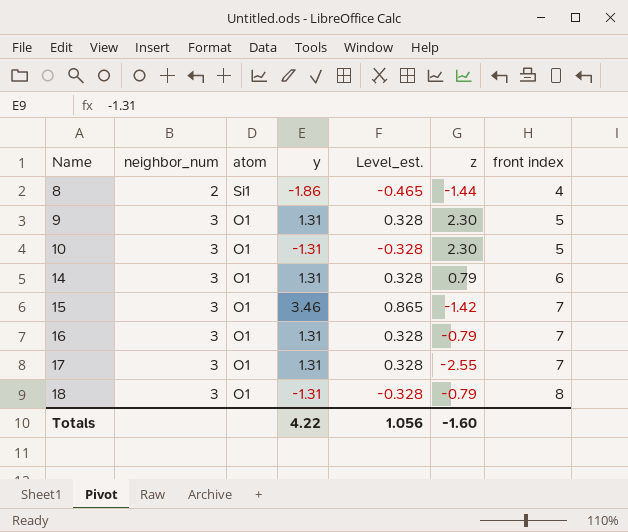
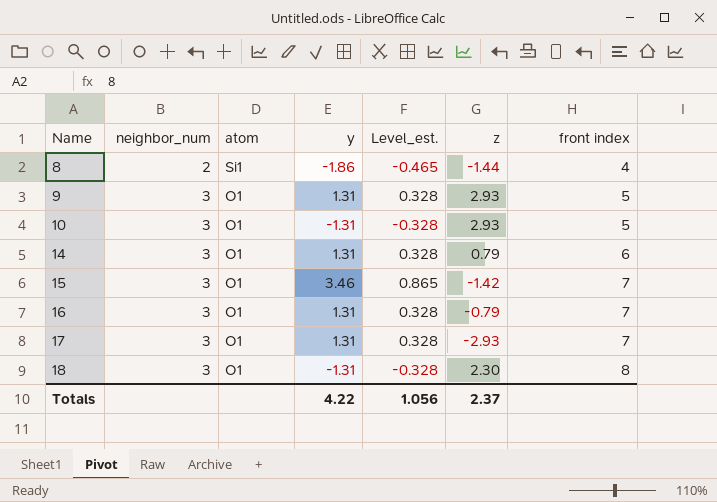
9 | z: 2.30 -> 2.93
10 | z: 2.30 -> 2.93
17 | z: -2.55 -> -2.93
18 | z: -0.79 -> 2.30
Totals | z: -1.60 -> 2.37

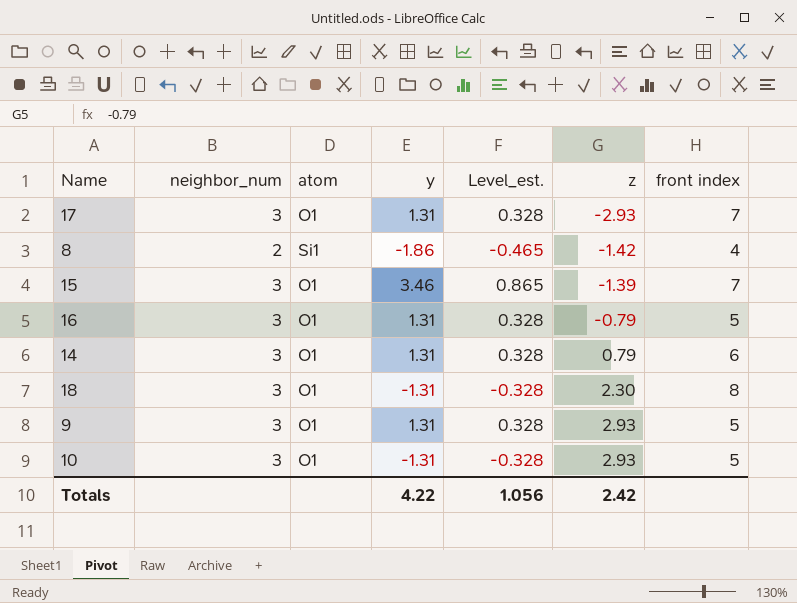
row order: Name ascending -> z ascending
8 | z: -1.44 -> -1.42
15 | z: -1.42 -> -1.39
16 | front index: 7 -> 5
Totals | z: 2.37 -> 2.42

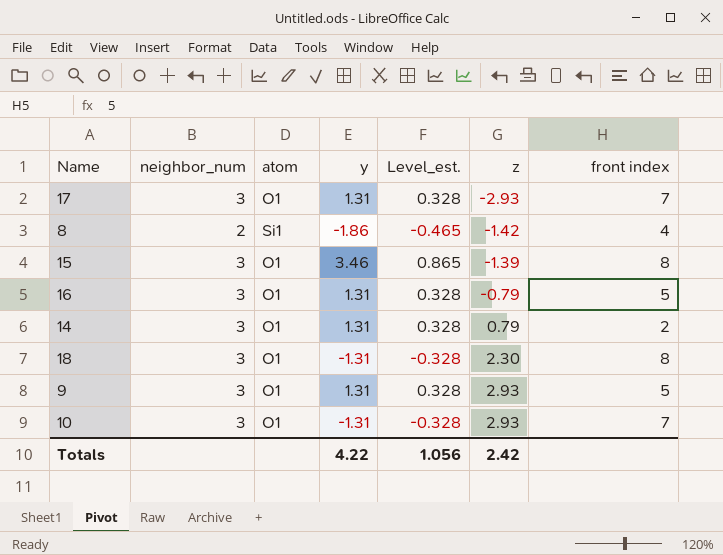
15 | front index: 7 -> 8
14 | front index: 6 -> 2
10 | front index: 5 -> 7

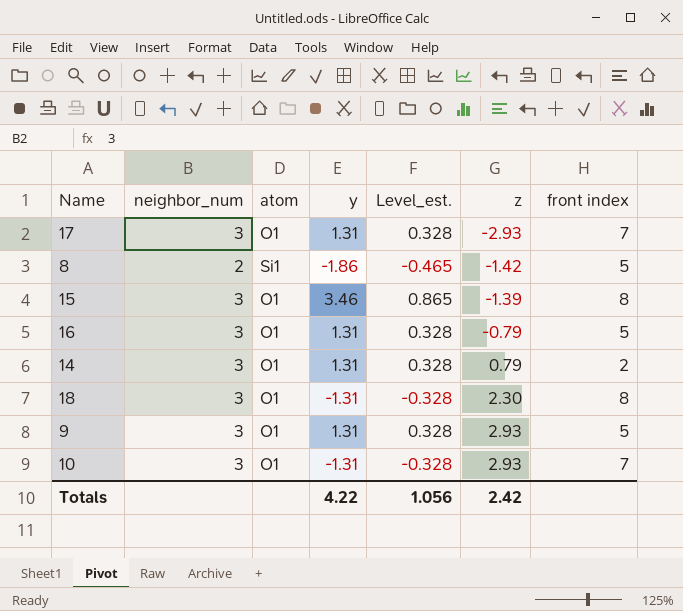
8 | front index: 4 -> 5

